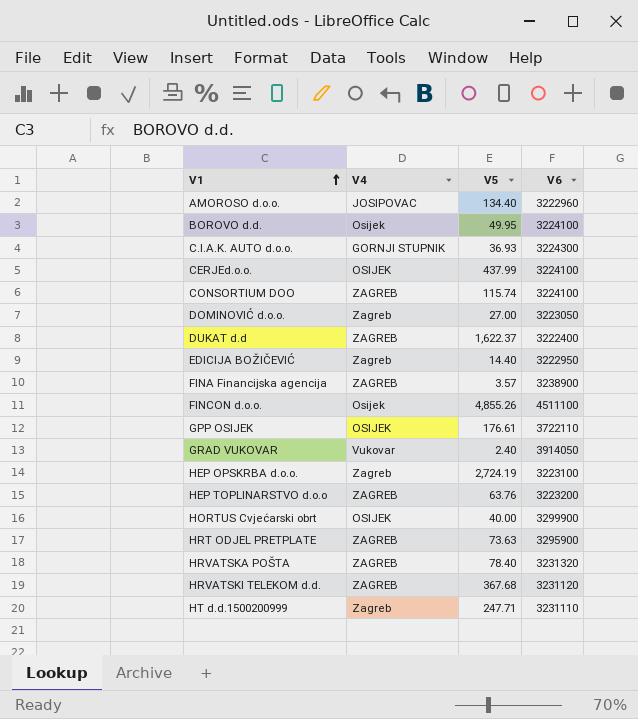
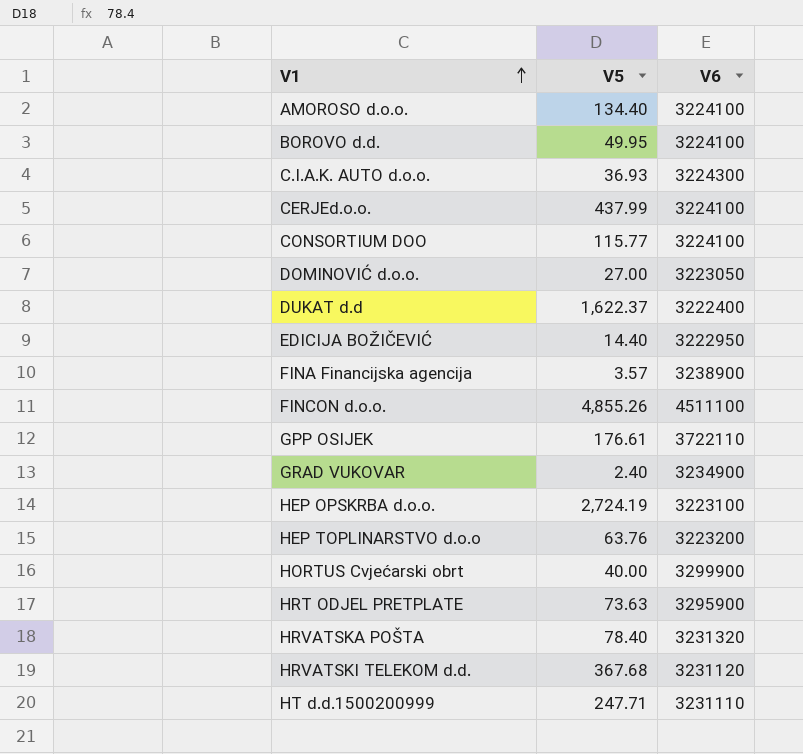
column V4 | position: 2 -> none
AMOROSO d.o.o. | V6: 3222960 -> 3224100
CONSORTIUM DOO | V5: 115.74 -> 115.77
GRAD VUKOVAR | V6: 3914050 -> 3234900

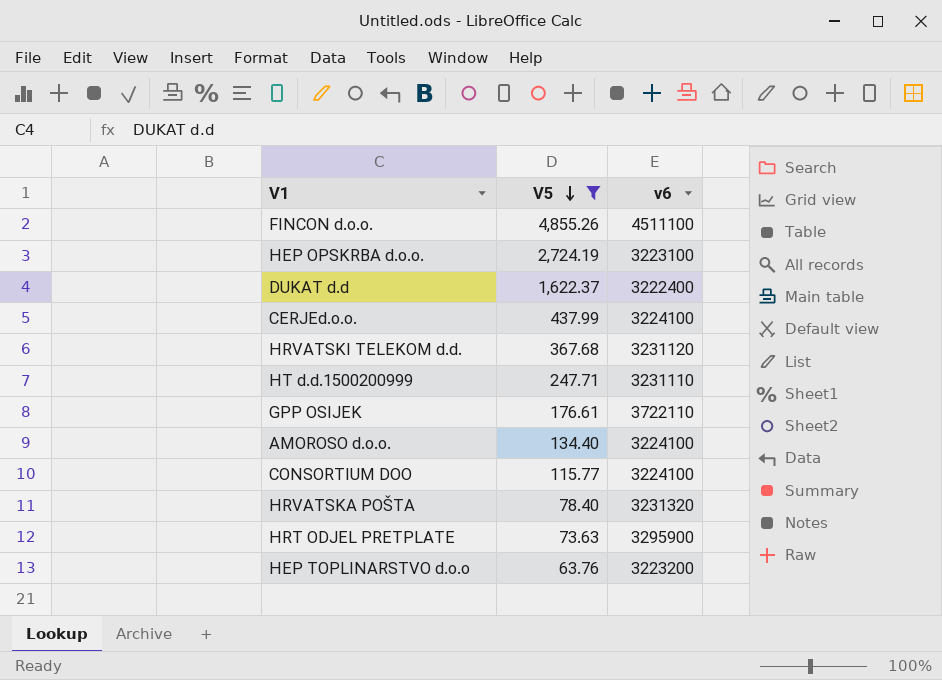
filter: none -> V5 >= 63.76
row order: V1 ascending -> V5 descending
column name: V6 -> v6

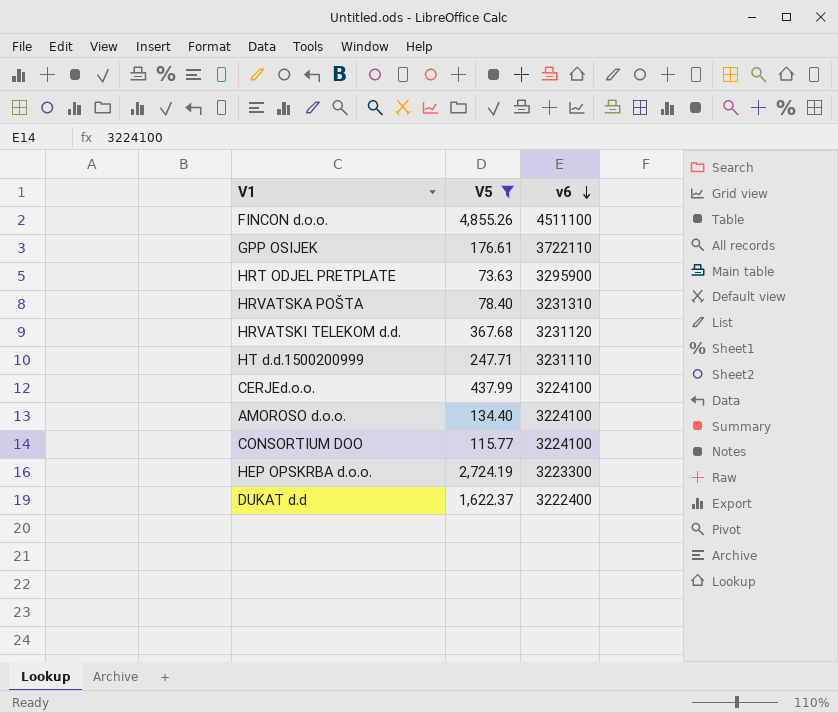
row order: V5 descending -> v6 descending
row HEP TOPLINARSTVO d.o.o: 63.76 | 3223200 -> none
HRVATSKA POŠTA | v6: 3231320 -> 3231310
HEP OPSKRBA d.o.o. | v6: 3223100 -> 3223300

